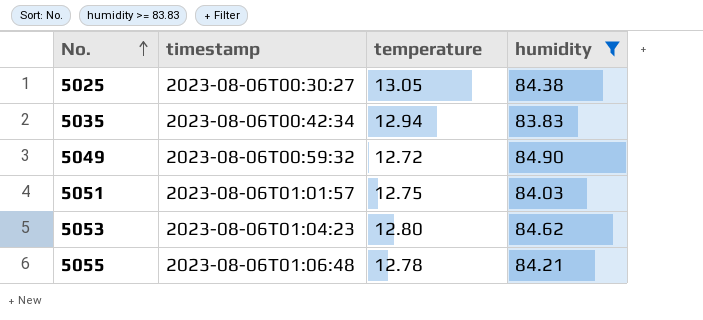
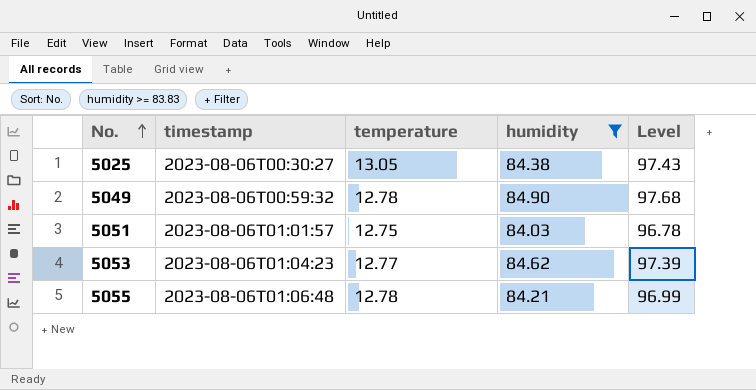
column Level | formula: none -> [temperature] + [humidity]
row 5035: 2023-08-06T00:42:34 | 12.94 | 83.83 -> none
5049 | temperature: 12.72 -> 12.78
5053 | temperature: 12.80 -> 12.77

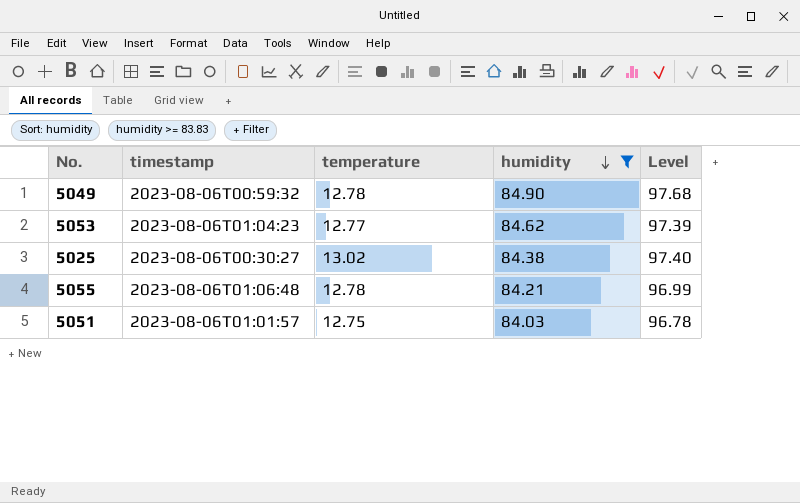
row order: No. ascending -> humidity descending
5025 | temperature: 13.05 -> 13.02
5025 | Level: 97.43 -> 97.40

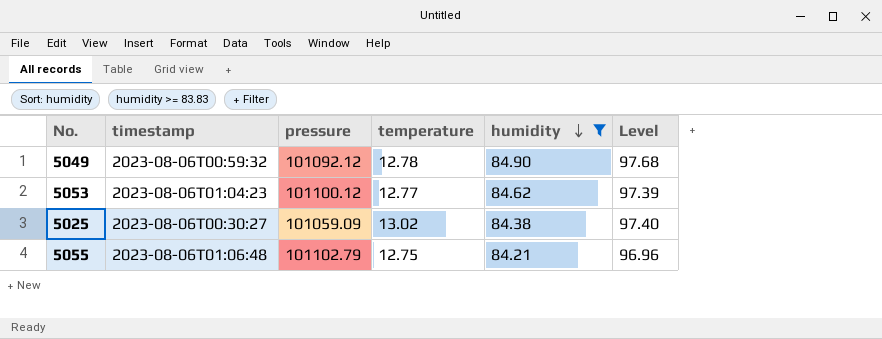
column pressure | position: none -> 3
row 5051: 2023-08-06T01:01:57 | 12.75 | 84.03 | 96.78 -> none
5055 | temperature: 12.78 -> 12.75
5055 | Level: 96.99 -> 96.96

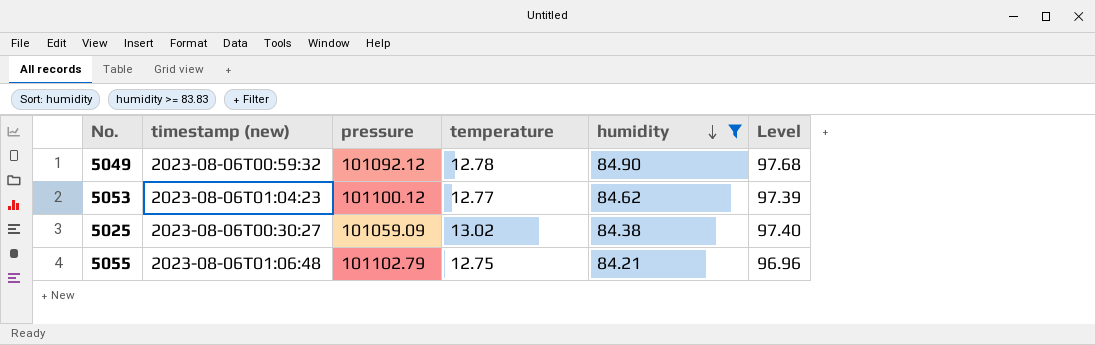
column name: timestamp -> timestamp (new)

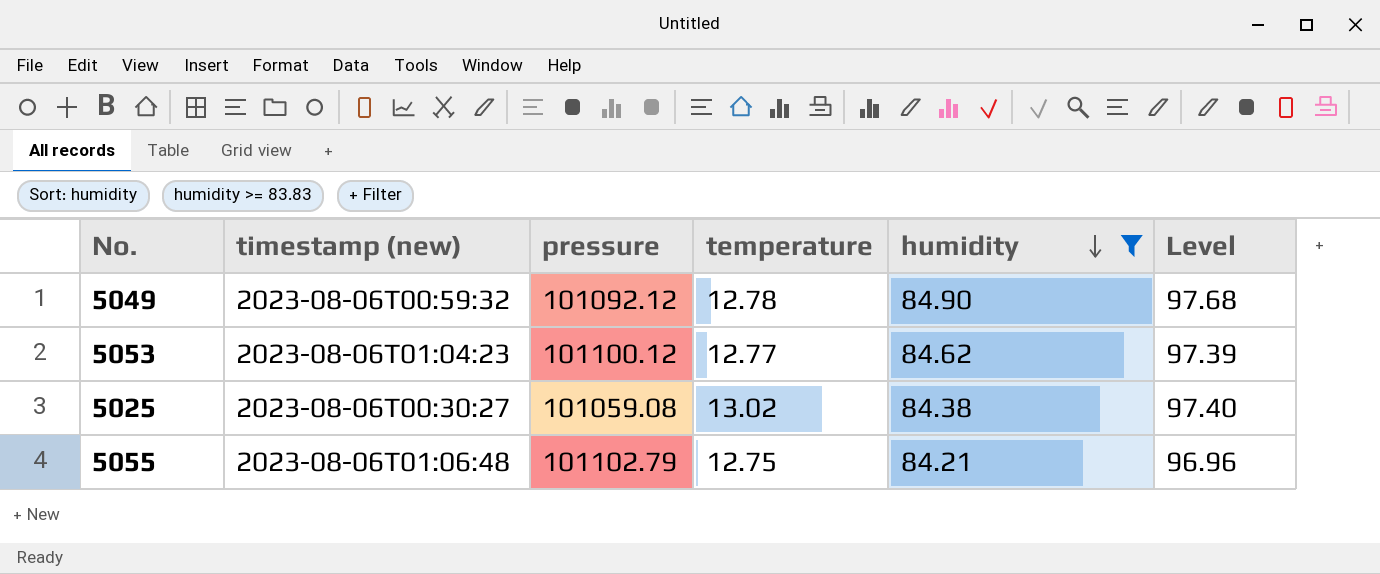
5025 | pressure: 101059.09 -> 101059.08

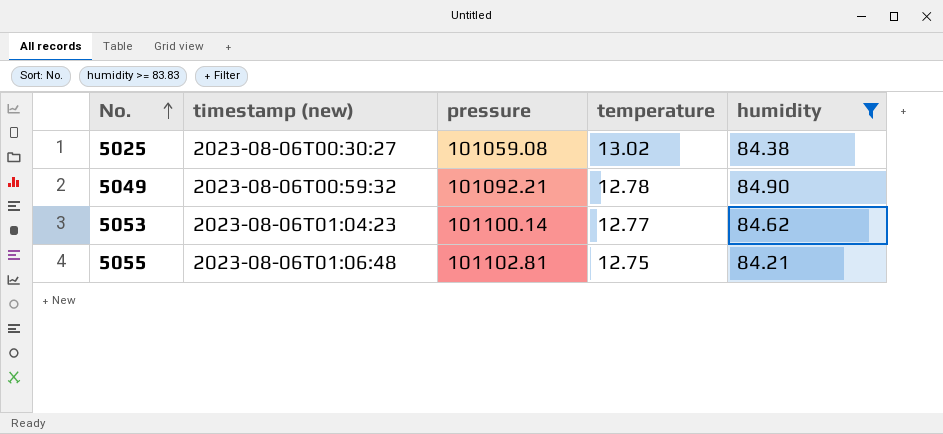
row order: humidity descending -> No. ascending
column Level | formula: [temperature] + [humidity] -> none
5049 | pressure: 101092.12 -> 101092.21
5053 | pressure: 101100.12 -> 101100.14
5055 | pressure: 101102.79 -> 101102.81

